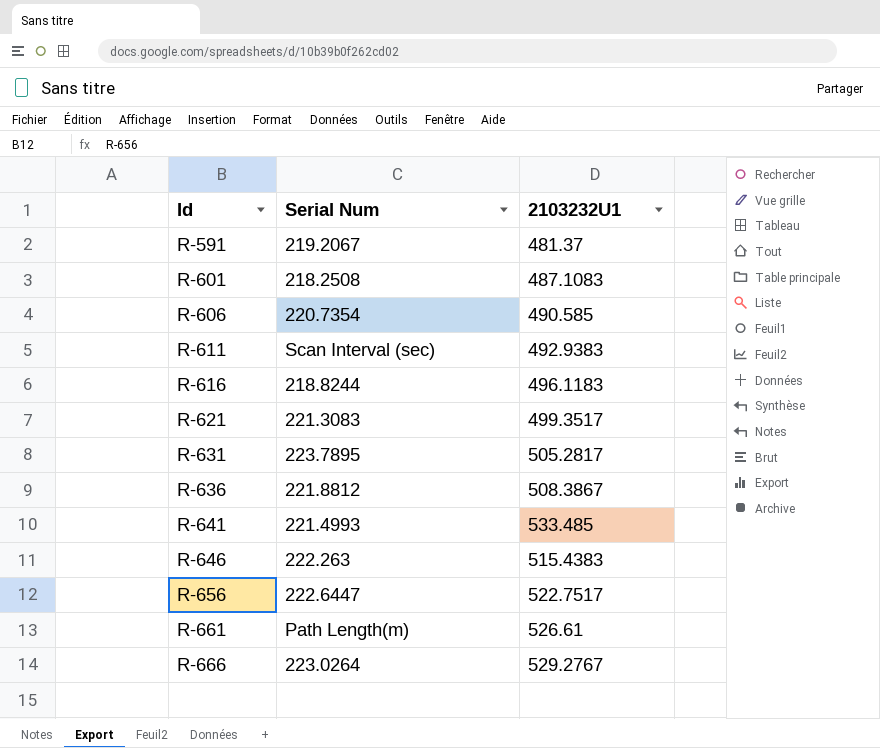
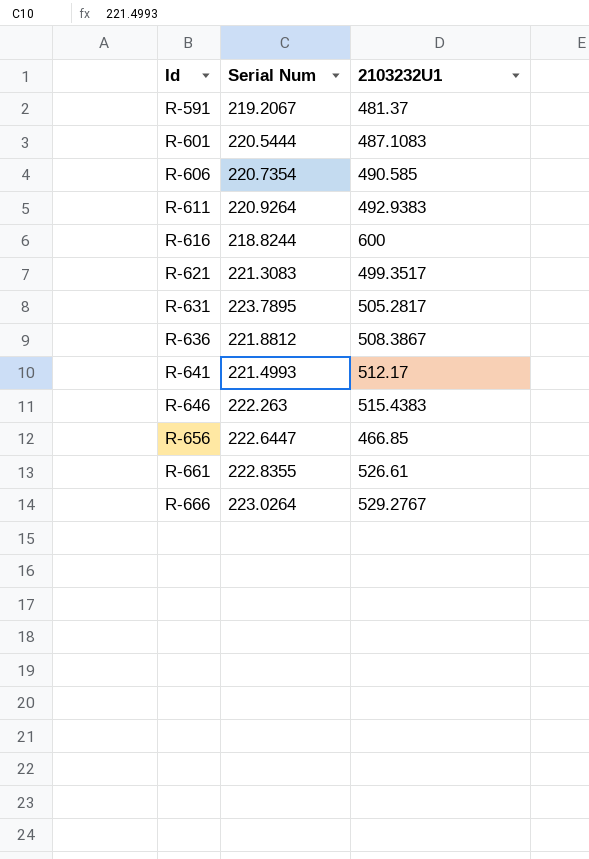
R-601 | Serial Num: 218.2508 -> 220.5444
R-611 | Serial Num: Scan Interval (sec) -> 220.9264
R-616 | 2103232U1: 496.1183 -> 600
R-641 | 2103232U1: 533.485 -> 512.17
R-656 | 2103232U1: 522.7517 -> 466.85
R-661 | Serial Num: Path Length(m) -> 222.8355

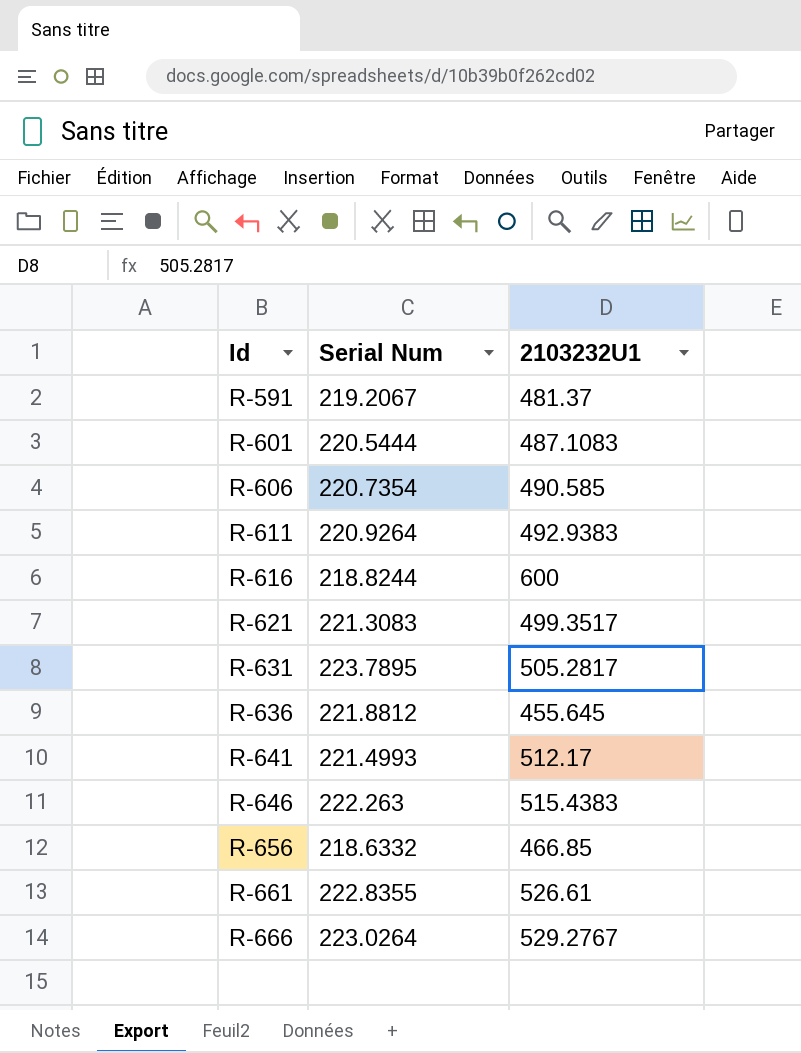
R-636 | 2103232U1: 508.3867 -> 455.645
R-656 | Serial Num: 222.6447 -> 218.6332

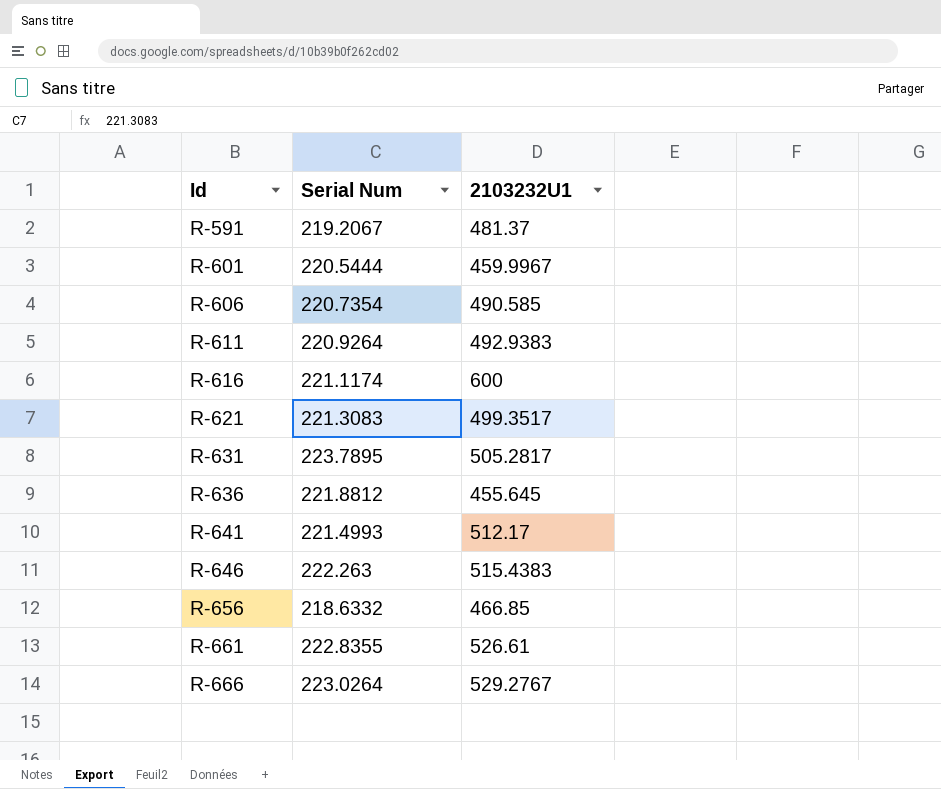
R-601 | 2103232U1: 487.1083 -> 459.9967
R-616 | Serial Num: 218.8244 -> 221.1174

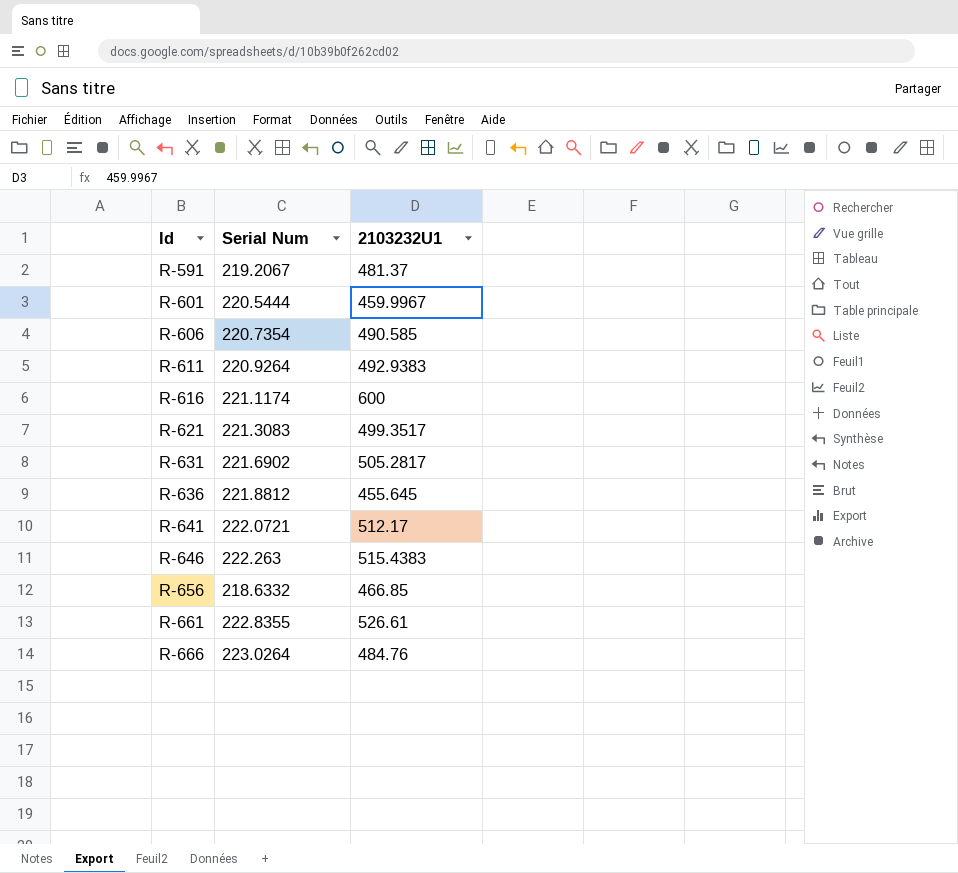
R-631 | Serial Num: 223.7895 -> 221.6902
R-641 | Serial Num: 221.4993 -> 222.0721
R-666 | 2103232U1: 529.2767 -> 484.76

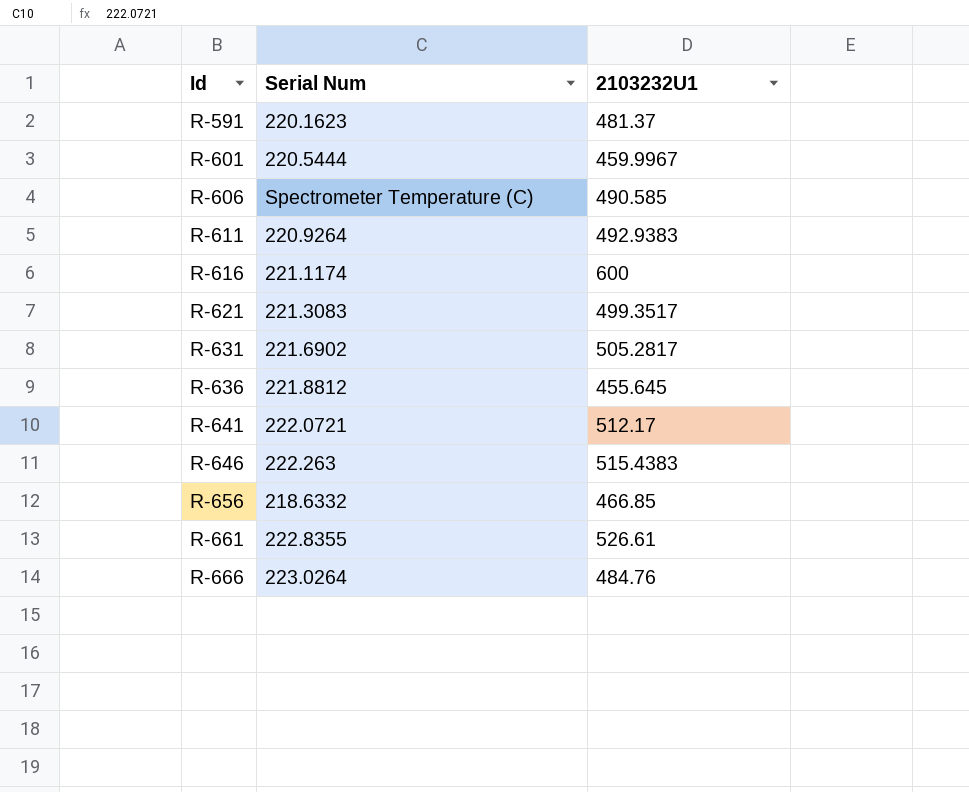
R-591 | Serial Num: 219.2067 -> 220.1623
R-606 | Serial Num: 220.7354 -> Spectrometer Temperature (C)

